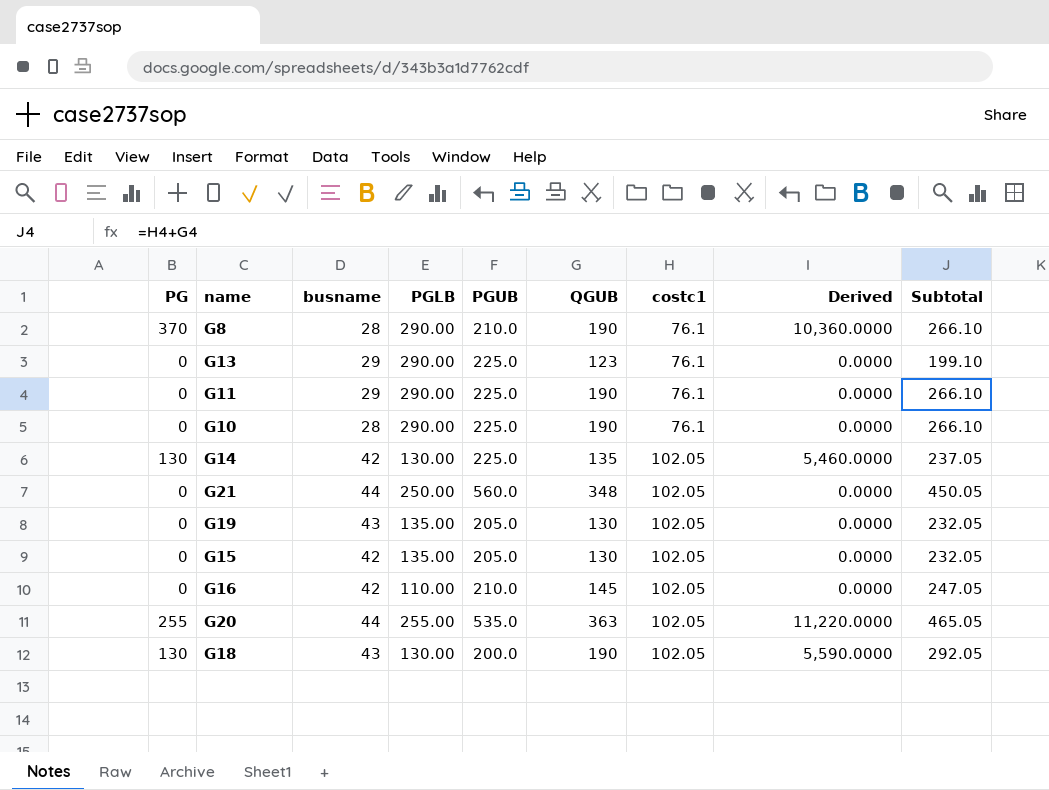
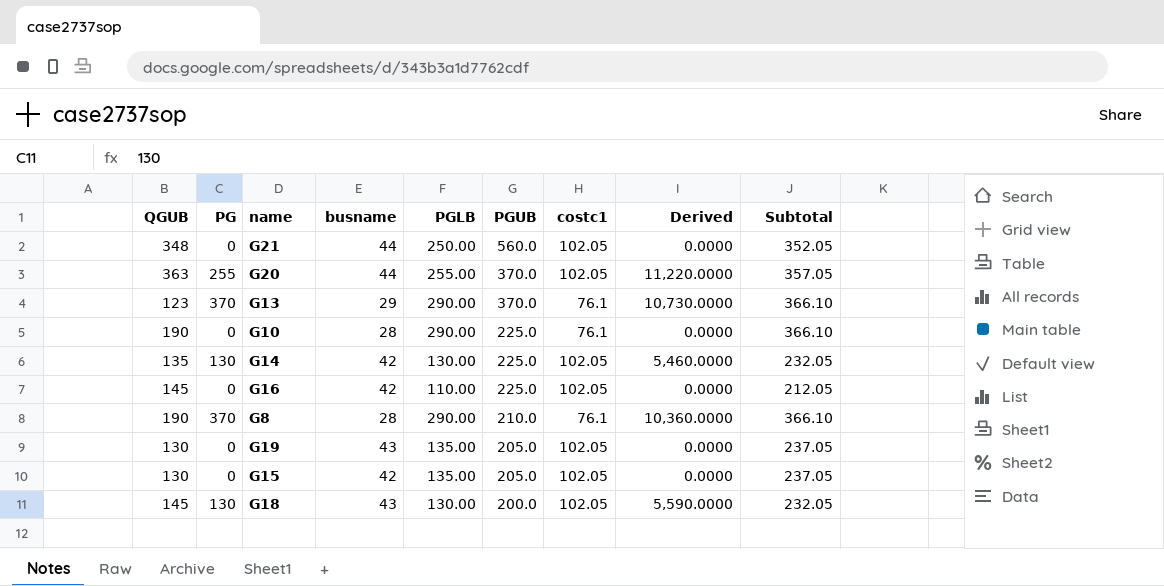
row order: costc1 ascending -> PGUB descending
column QGUB | position: 6 -> 1
column Subtotal | formula: [QGUB] + [costc1] -> [PGLB] + [costc1]
row G11: 0 | 29 | 290.00 | 225.0 | 190 | 76.1 | 0.0000 | 266.10 -> none
G20 | PGUB: 535.0 -> 370.0
G13 | PG: 0 -> 370
G13 | PGUB: 225.0 -> 370.0
G13 | Derived: 0.0000 -> 10,730.0000
G16 | PGUB: 210.0 -> 225.0
G18 | QGUB: 190 -> 145

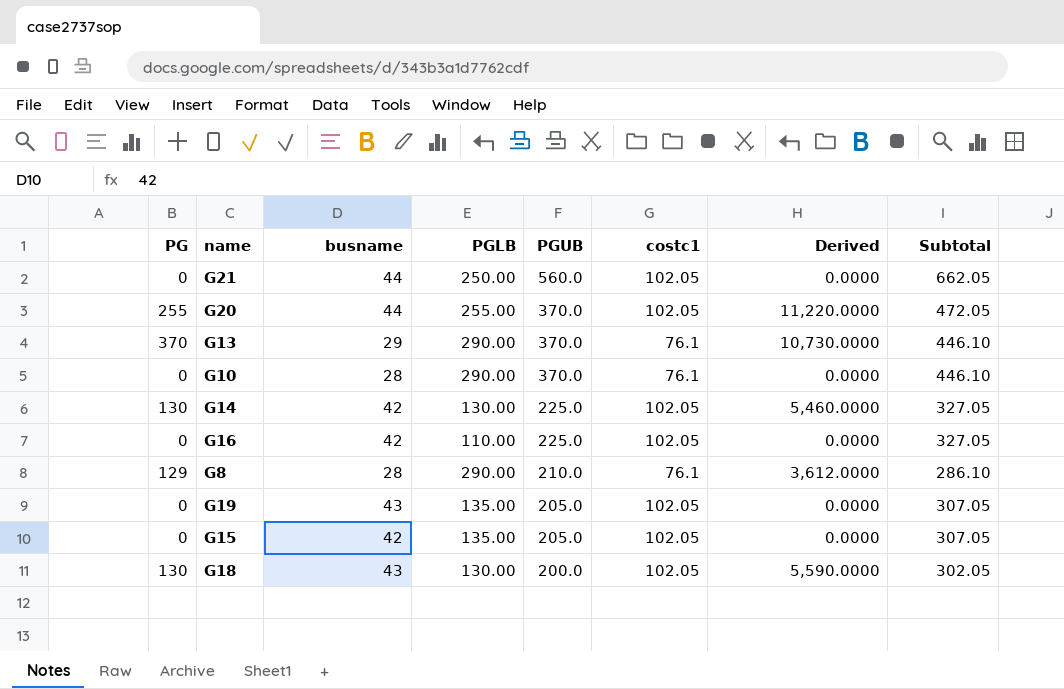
column QGUB | position: 1 -> none
column Subtotal | formula: [PGLB] + [costc1] -> [PGUB] + [costc1]
G10 | PGUB: 225.0 -> 370.0
G8 | PG: 370 -> 129
G8 | Derived: 10,360.0000 -> 3,612.0000

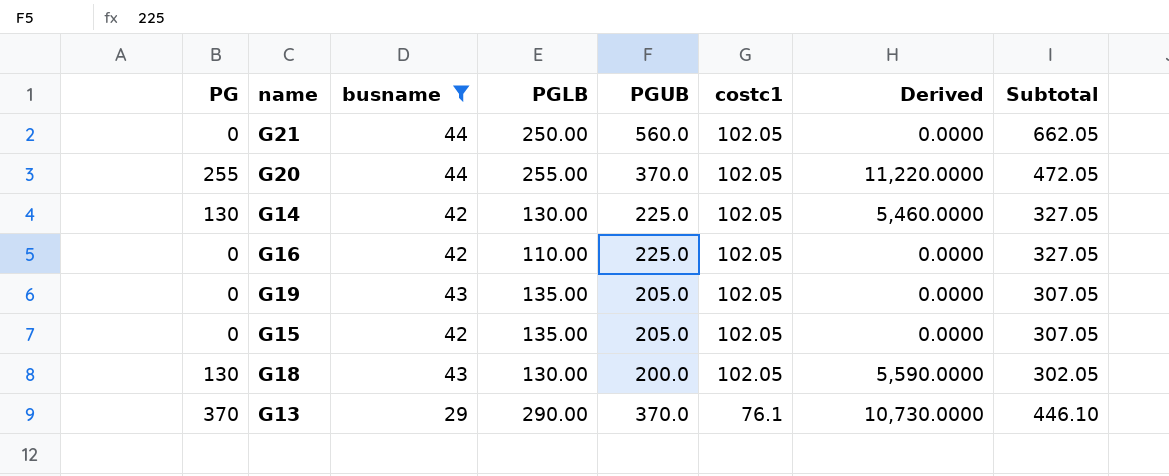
filter: none -> busname != 28
row order: PGUB descending -> costc1 descending

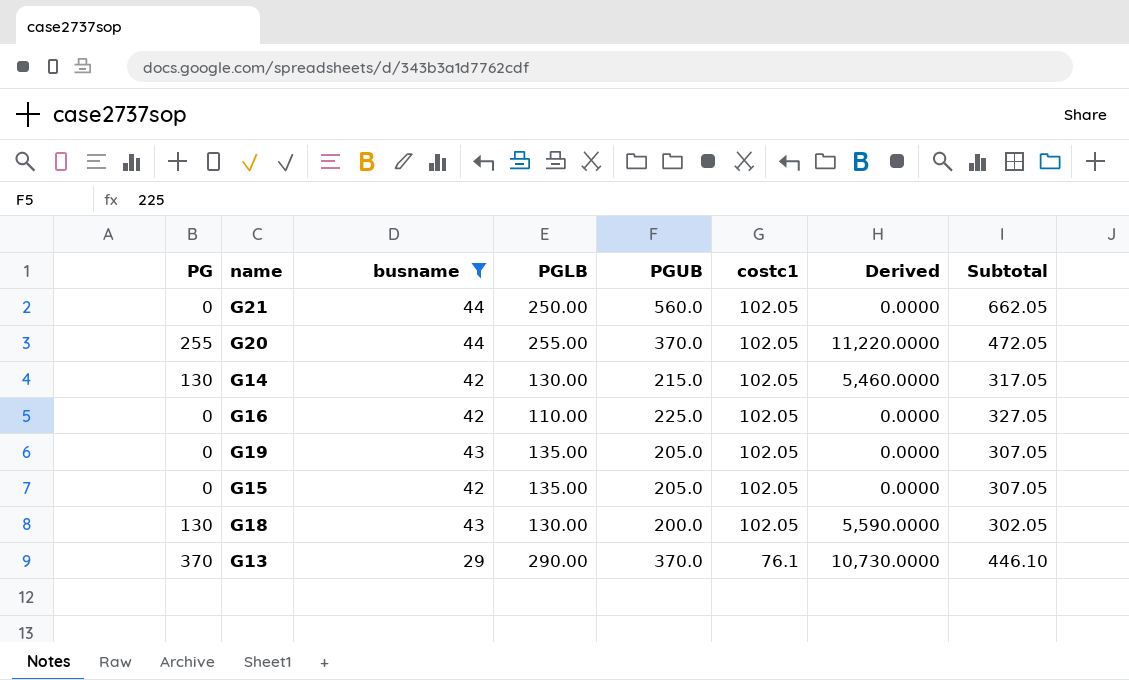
G14 | PGUB: 225.0 -> 215.0
G14 | Subtotal: 327.05 -> 317.05

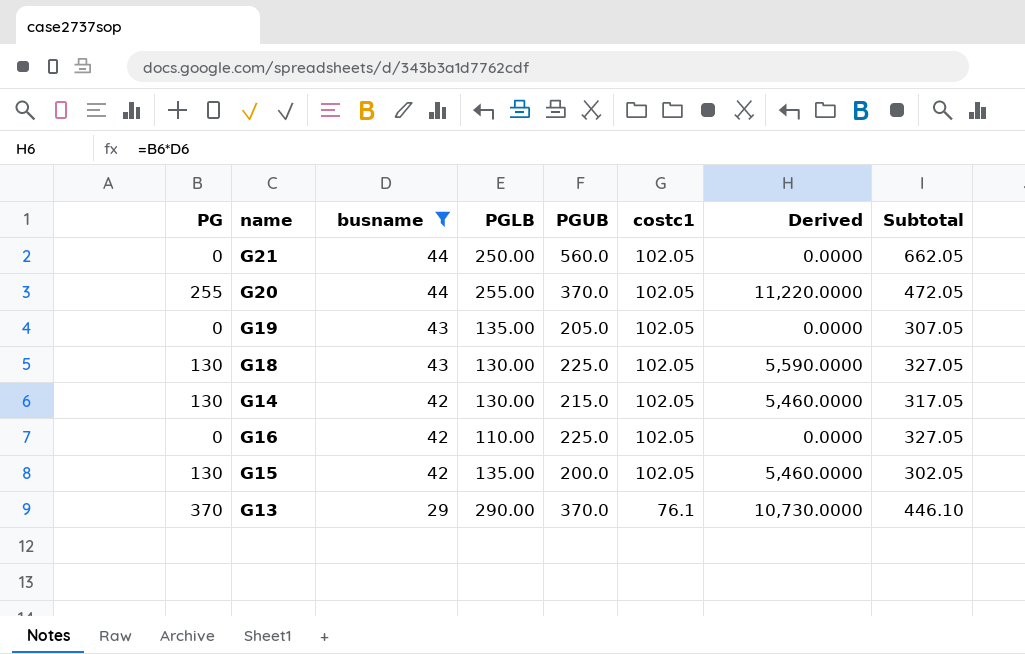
row order: costc1 descending -> busname descending
G18 | PGUB: 200.0 -> 225.0
G18 | Subtotal: 302.05 -> 327.05
G15 | PG: 0 -> 130
G15 | PGUB: 205.0 -> 200.0
G15 | Derived: 0.0000 -> 5,460.0000
G15 | Subtotal: 307.05 -> 302.05

